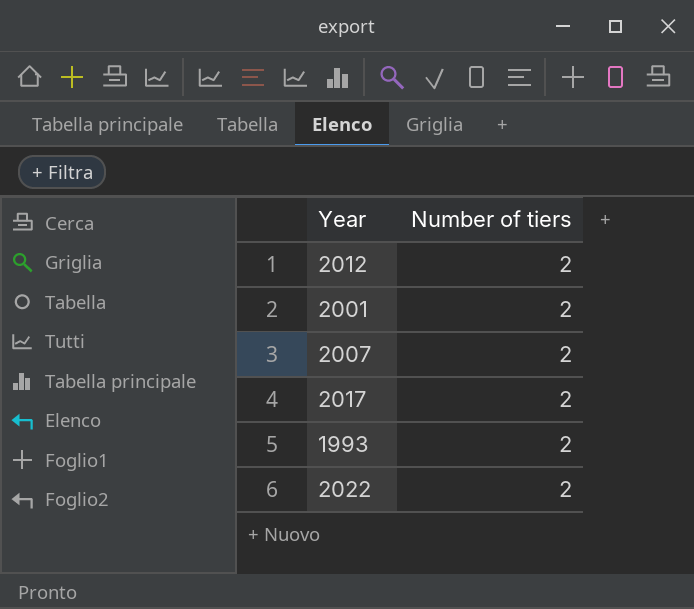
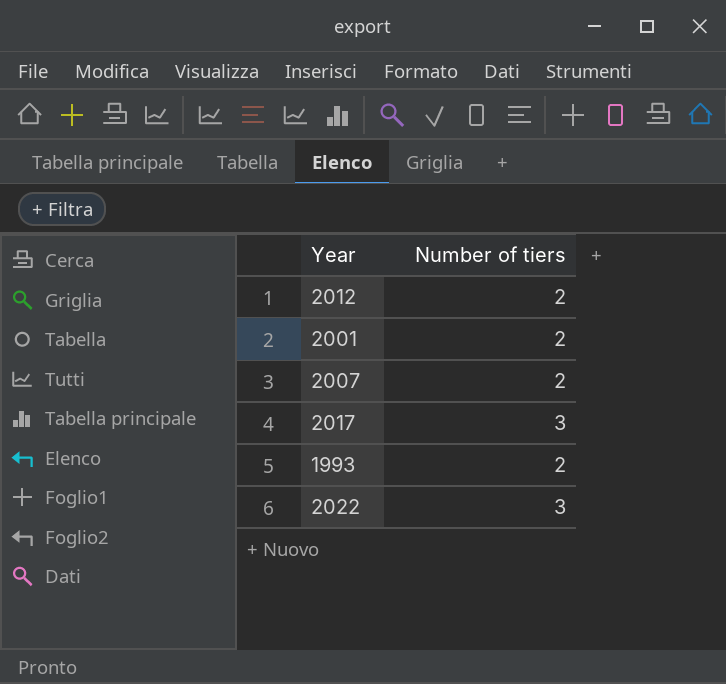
2017 | Number of tiers: 2 -> 3
2022 | Number of tiers: 2 -> 3

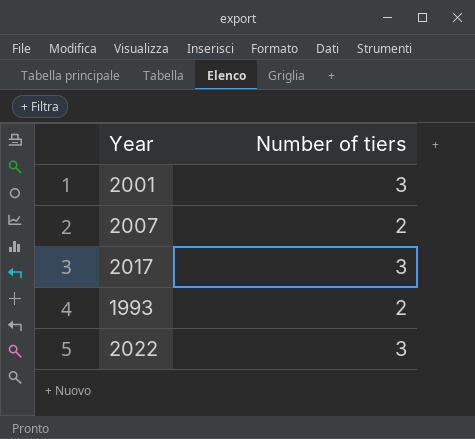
row 2012: 2 -> none
2001 | Number of tiers: 2 -> 3

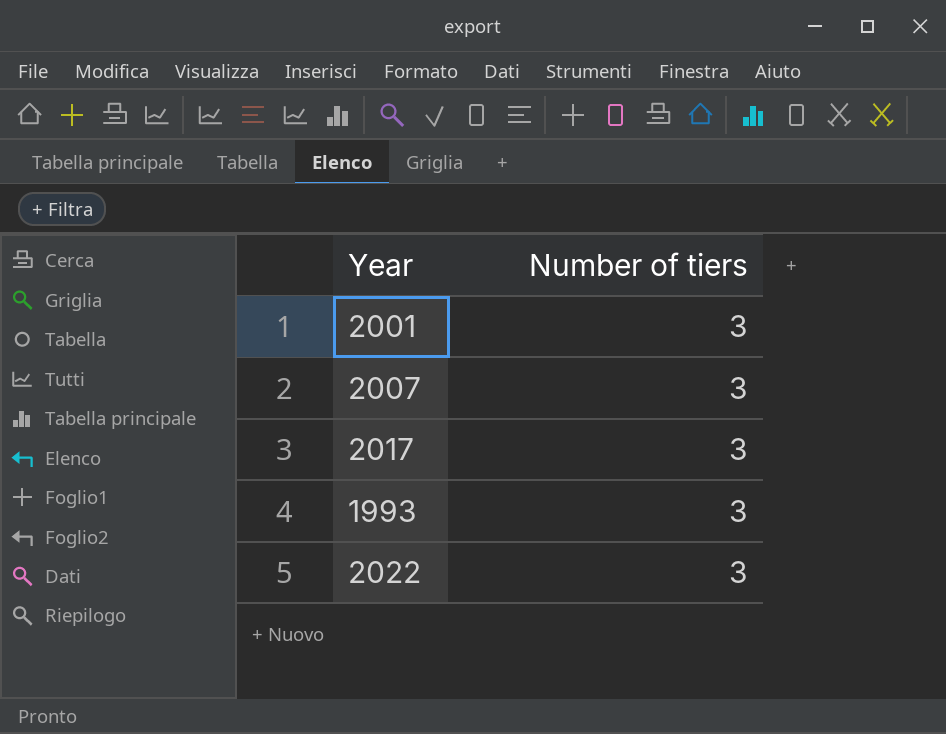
2007 | Number of tiers: 2 -> 3
1993 | Number of tiers: 2 -> 3

